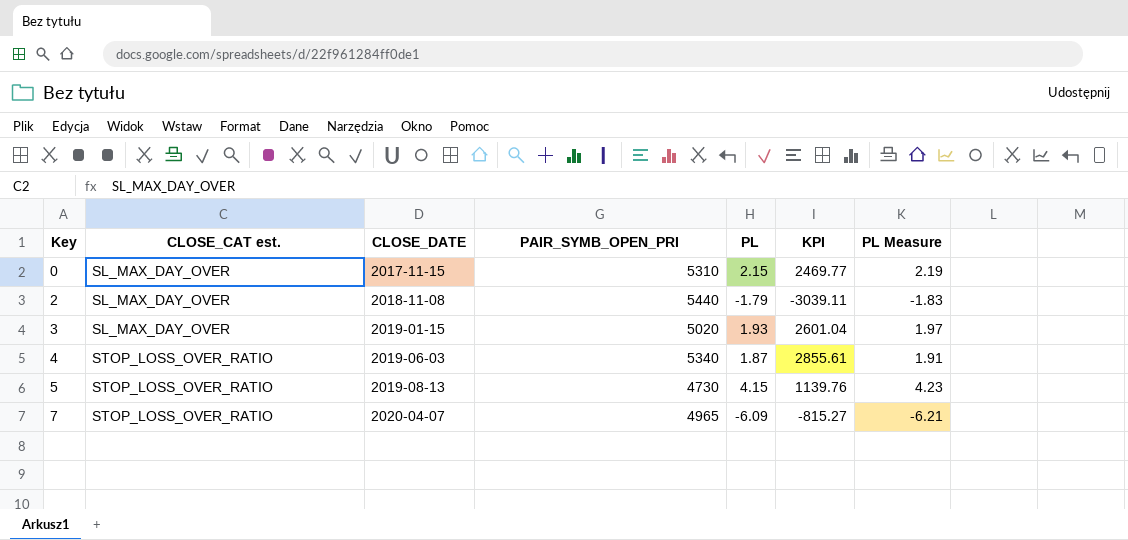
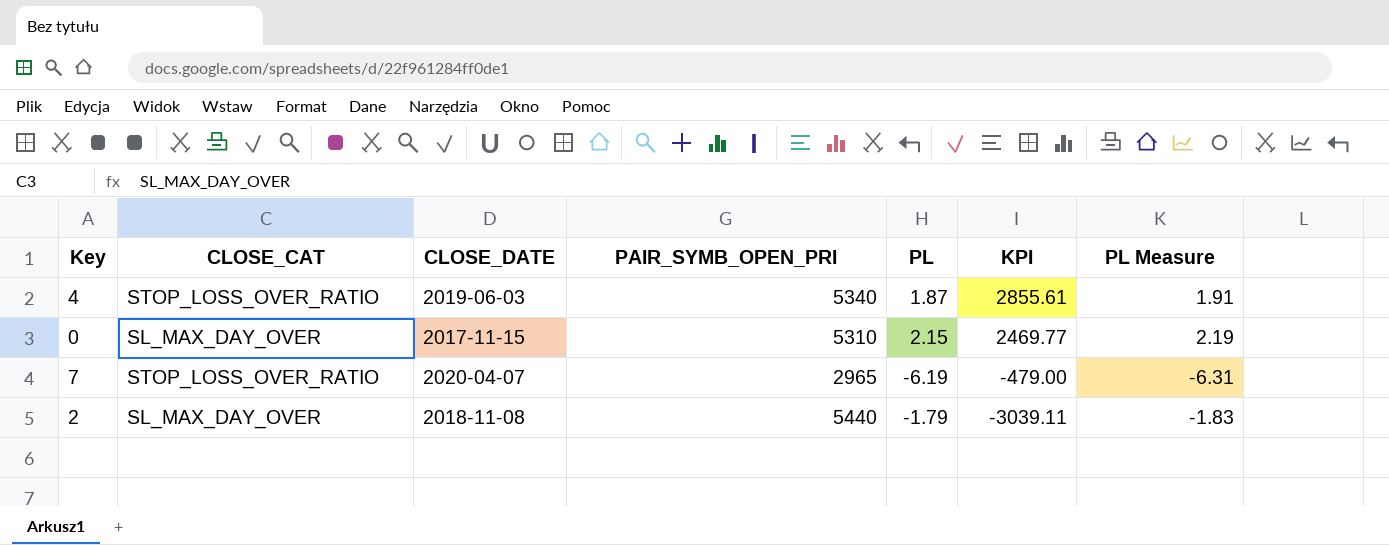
row order: Key ascending -> KPI descending
column name: CLOSE_CAT est. -> CLOSE_CAT
row 3: SL_MAX_DAY_OVER | 2019-01-15 | 5020 | 1.93 | 2601.04 | 1.97 -> none
row 5: STOP_LOSS_OVER_RATIO | 2019-08-13 | 4730 | 4.15 | 1139.76 | 4.23 -> none
7 | PAIR_SYMB_OPEN_PRI: 4965 -> 2965
7 | PL: -6.09 -> -6.19
7 | KPI: -815.27 -> -479.00
7 | PL Measure: -6.21 -> -6.31

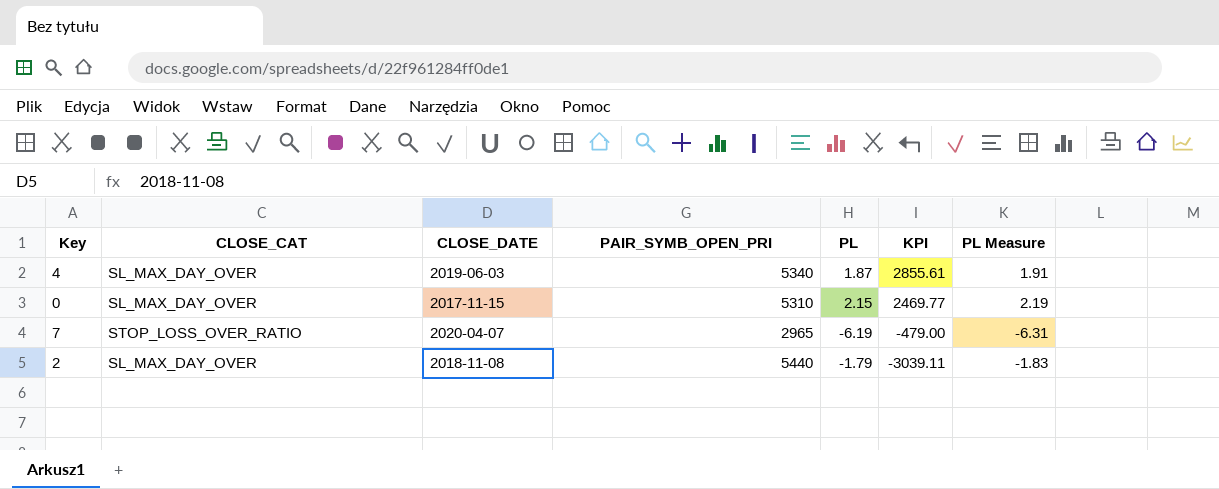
4 | CLOSE_CAT: STOP_LOSS_OVER_RATIO -> SL_MAX_DAY_OVER

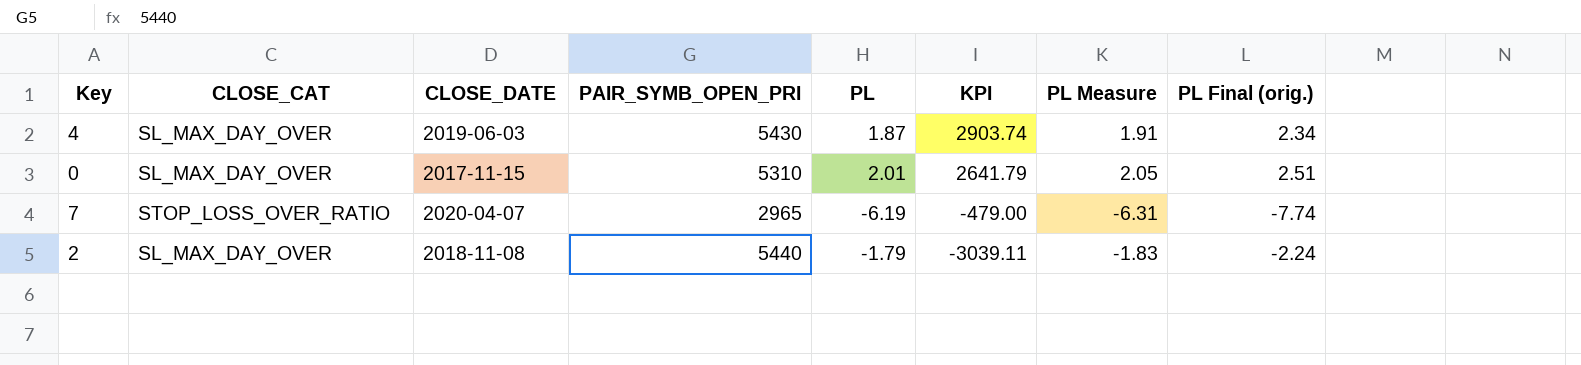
column PL Final (orig.) | formula: none -> [PL] * 1.25
4 | PAIR_SYMB_OPEN_PRI: 5340 -> 5430
4 | KPI: 2855.61 -> 2903.74
0 | PL: 2.15 -> 2.01
0 | KPI: 2469.77 -> 2641.79
0 | PL Measure: 2.19 -> 2.05

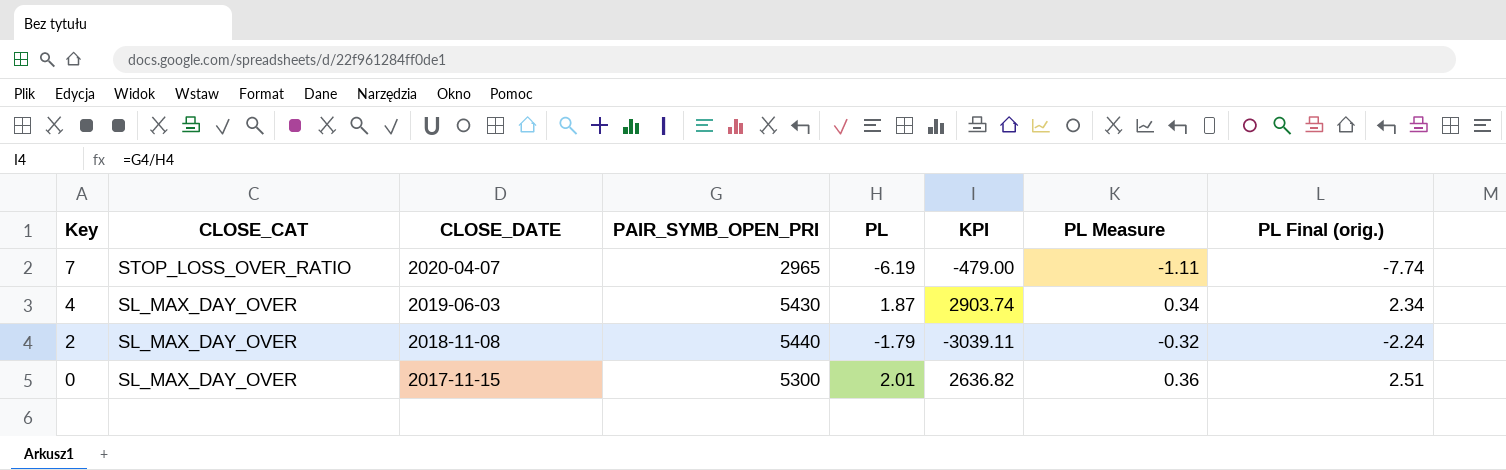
row order: KPI descending -> Key descending
column PL Measure | formula: [PL] * 1.02 -> [PL] * 0.18
0 | PAIR_SYMB_OPEN_PRI: 5310 -> 5300
0 | KPI: 2641.79 -> 2636.82

